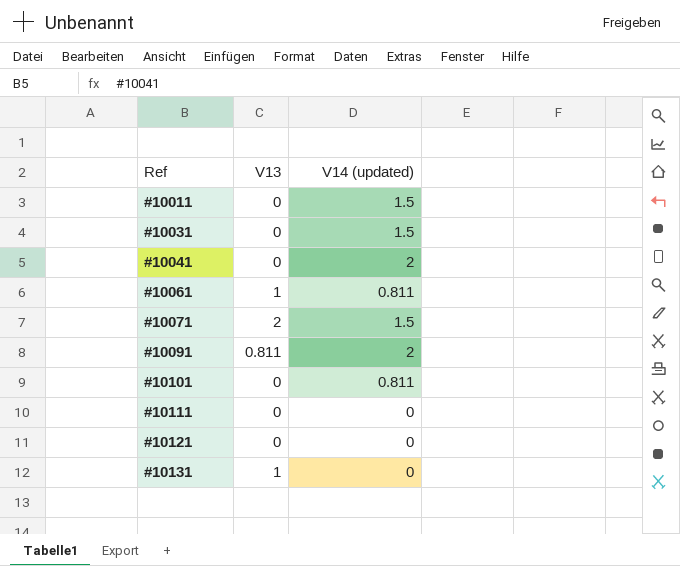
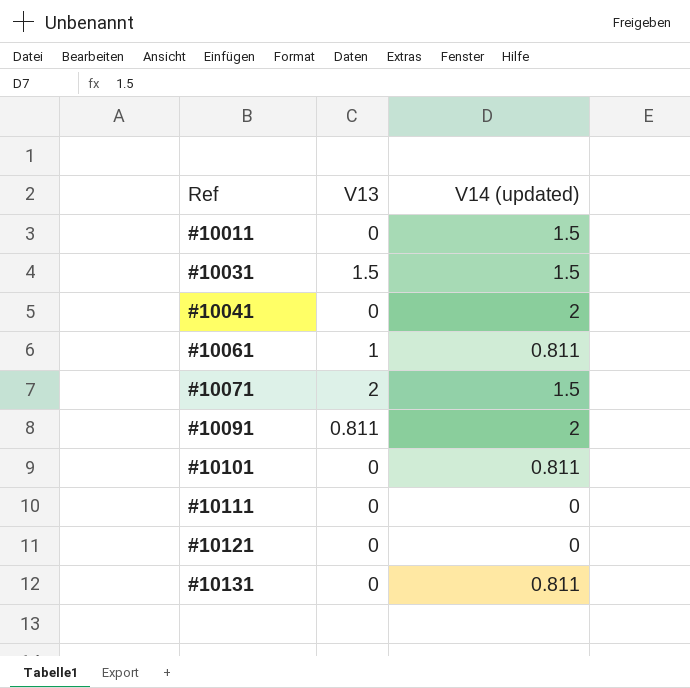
#10031 | V13: 0 -> 1.5
#10131 | V13: 1 -> 0
#10131 | V14 (updated): 0 -> 0.811

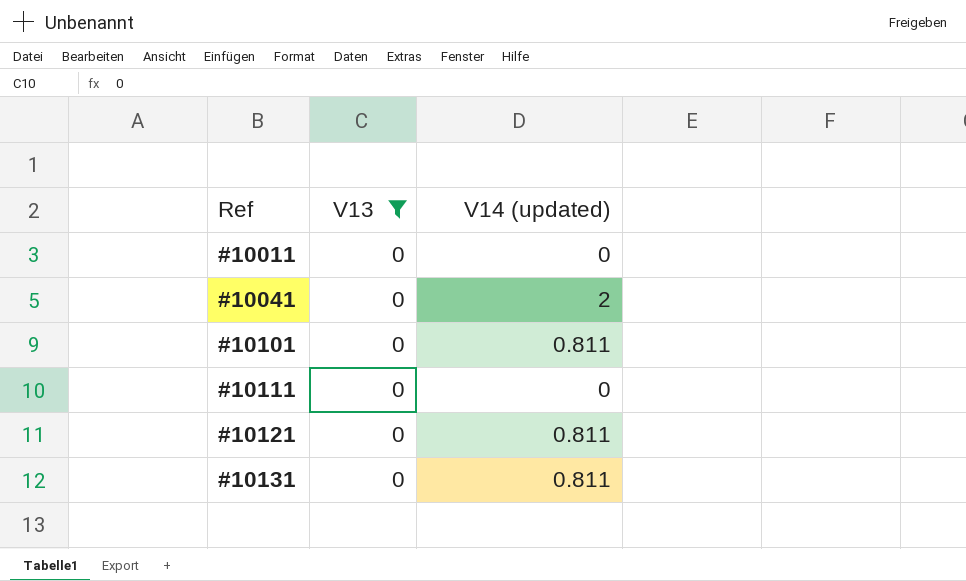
filter: none -> V13 = 0
#10011 | V14 (updated): 1.5 -> 0
#10121 | V14 (updated): 0 -> 0.811

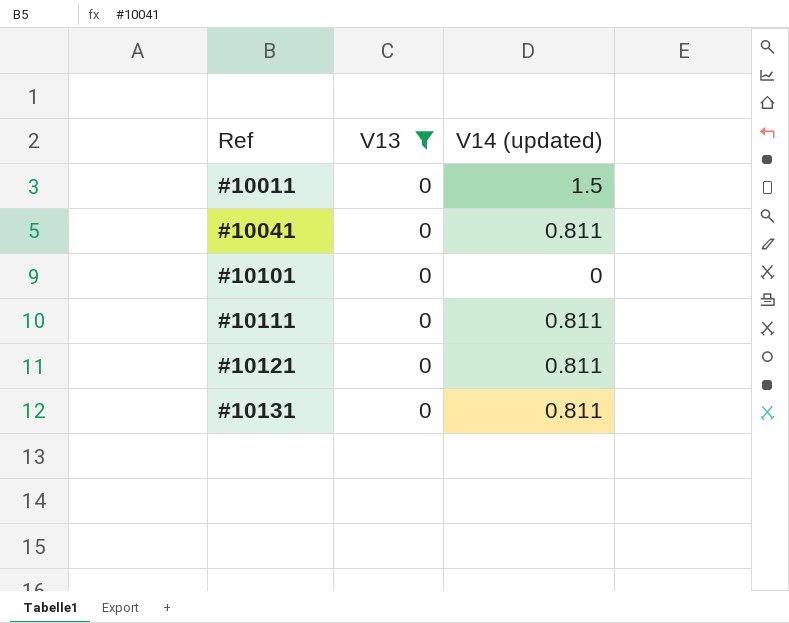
#10011 | V14 (updated): 0 -> 1.5
#10041 | V14 (updated): 2 -> 0.811
#10101 | V14 (updated): 0.811 -> 0
#10111 | V14 (updated): 0 -> 0.811

